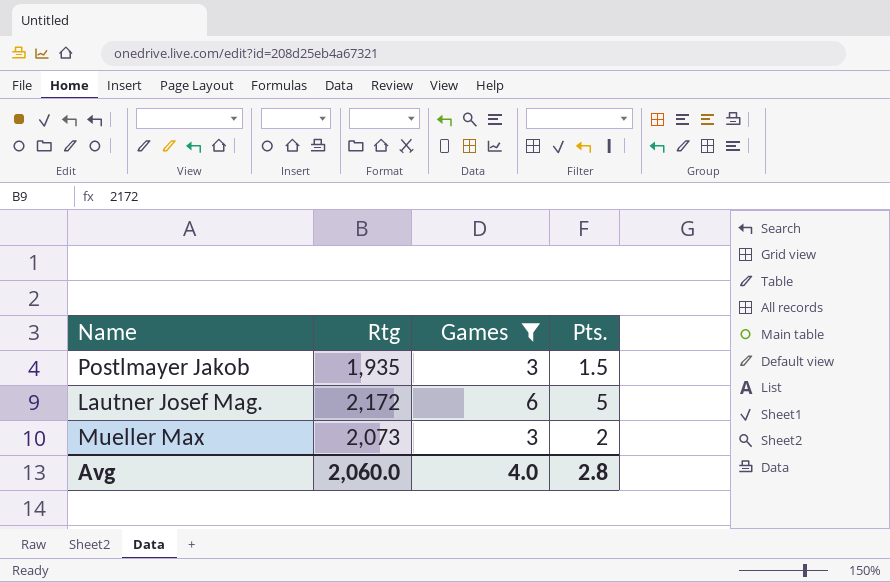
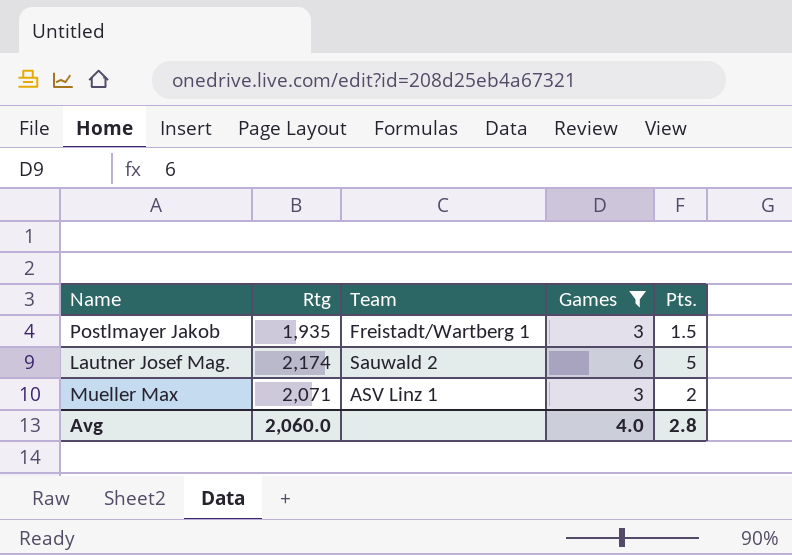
column Team | position: none -> 3
Lautner Josef Mag. | Rtg: 2,172 -> 2,174
Mueller Max | Rtg: 2,073 -> 2,071

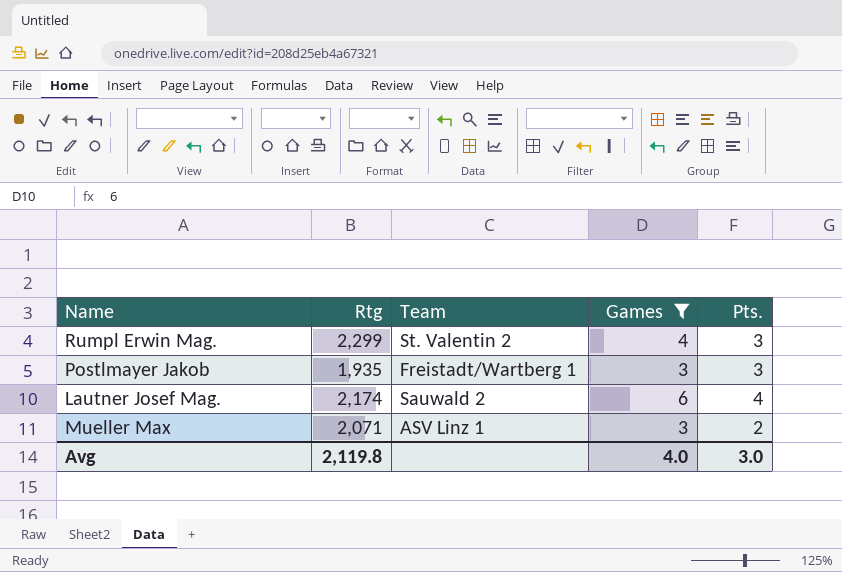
row Rumpl Erwin Mag.: none -> 2,299 | St. Valentin 2 | 4 | 3
Postlmayer Jakob | Pts.: 1.5 -> 3
Lautner Josef Mag. | Pts.: 5 -> 4
Avg | Rtg: 2,060.0 -> 2,119.8
Avg | Pts.: 2.8 -> 3.0

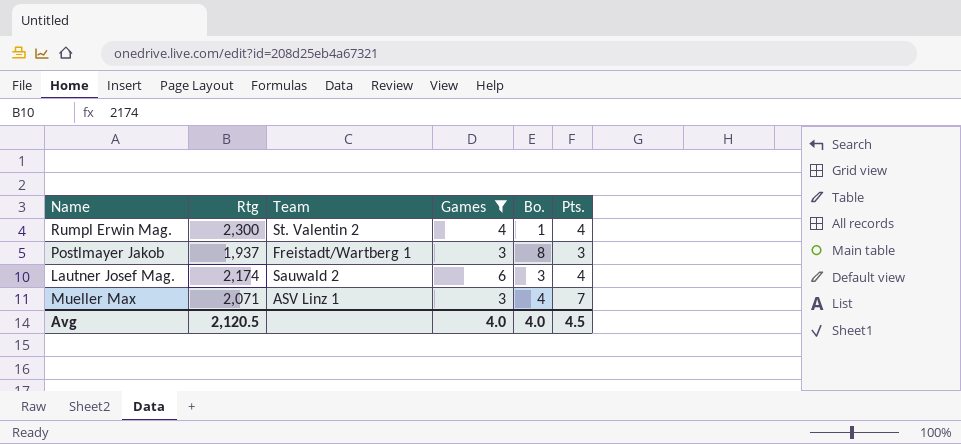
column Bo. | position: none -> 5
Rumpl Erwin Mag. | Rtg: 2,299 -> 2,300
Rumpl Erwin Mag. | Pts.: 3 -> 4
Postlmayer Jakob | Rtg: 1,935 -> 1,937
Mueller Max | Pts.: 2 -> 7
Avg | Rtg: 2,119.8 -> 2,120.5
Avg | Pts.: 3.0 -> 4.5

